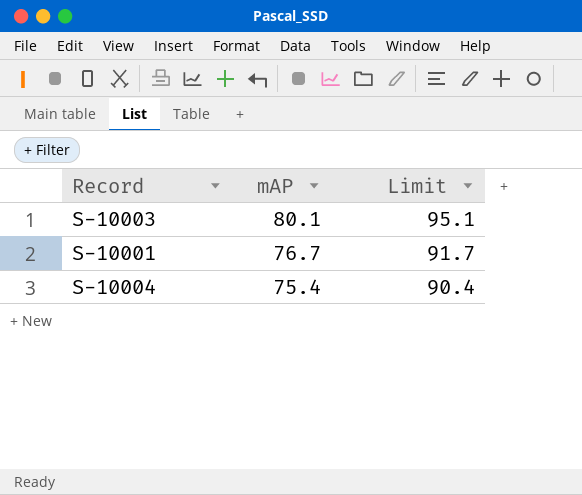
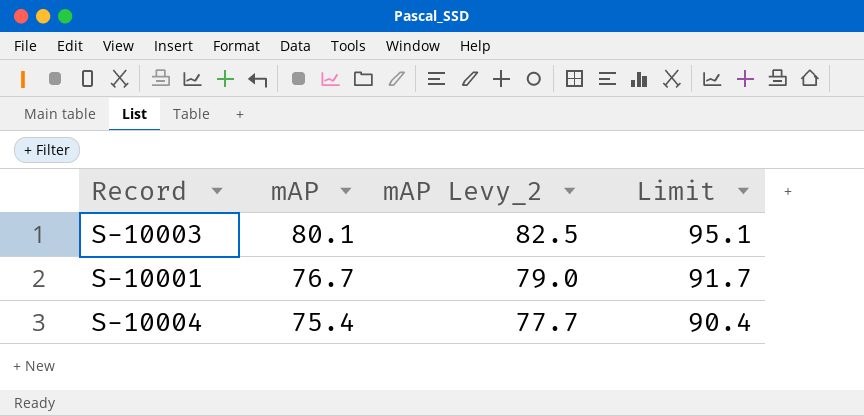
column mAP Levy_2 | formula: none -> [mAP] * 1.03

